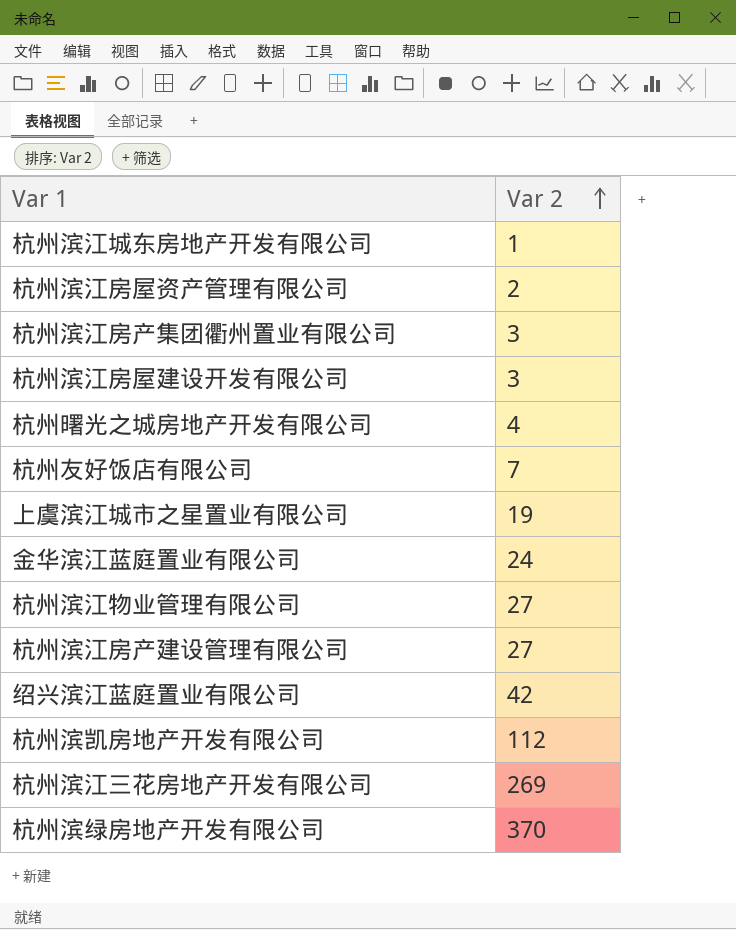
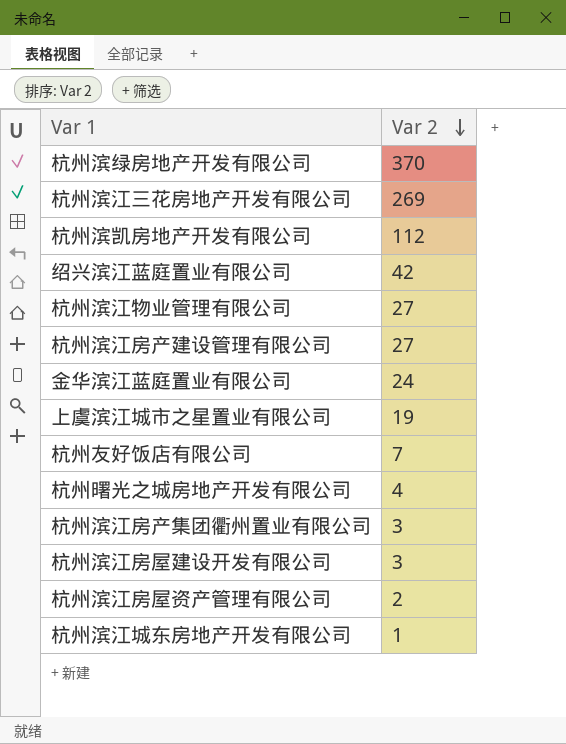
row order: Var 2 ascending -> Var 2 descending

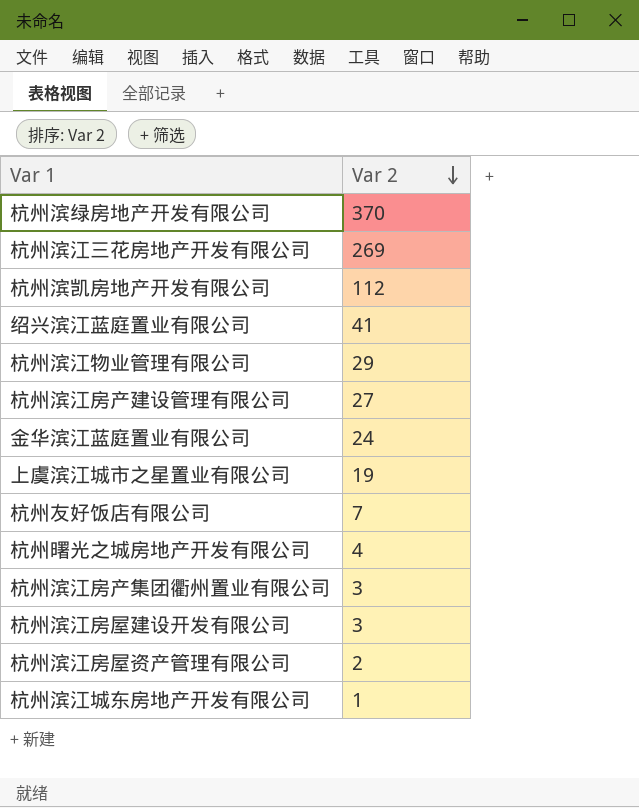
绍兴滨江蓝庭置业有限公司 | Var 2: 42 -> 41
杭州滨江物业管理有限公司 | Var 2: 27 -> 29

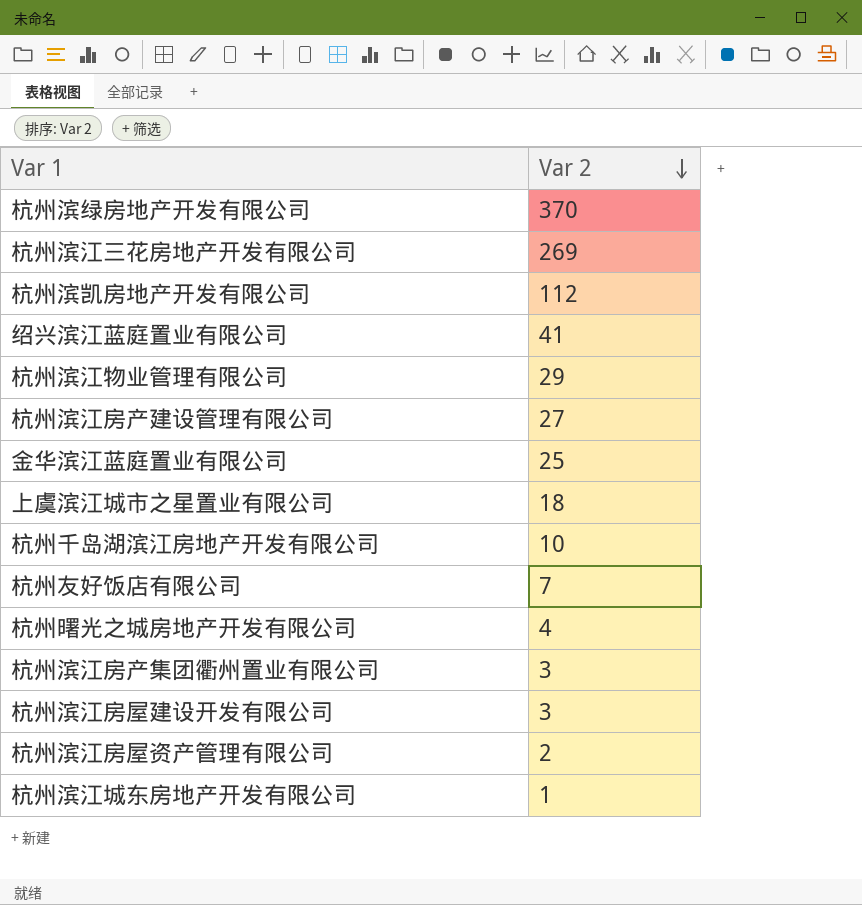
金华滨江蓝庭置业有限公司 | Var 2: 24 -> 25
上虞滨江城市之星置业有限公司 | Var 2: 19 -> 18
row 杭州千岛湖滨江房地产开发有限公司: none -> 10

